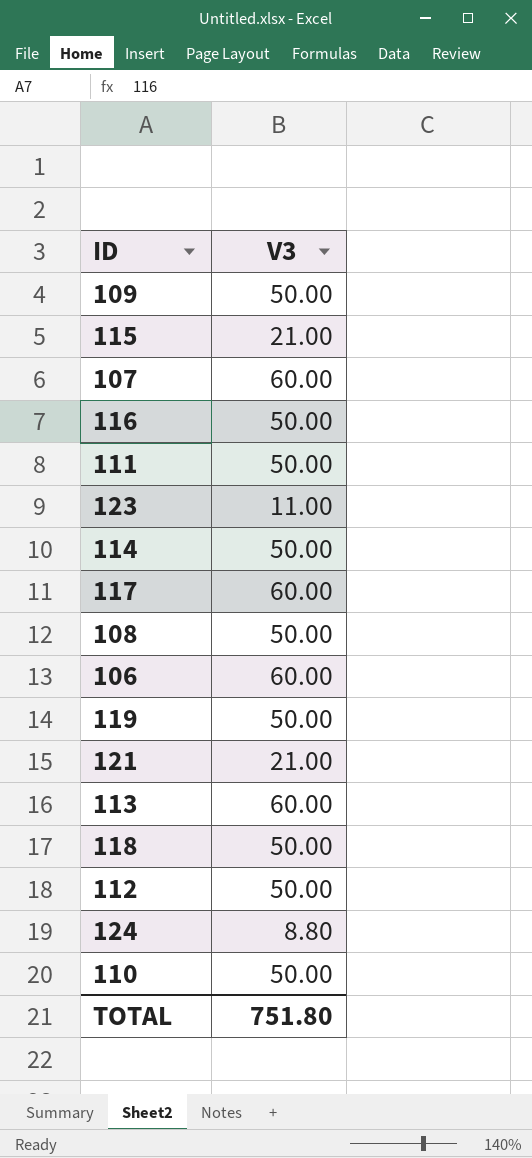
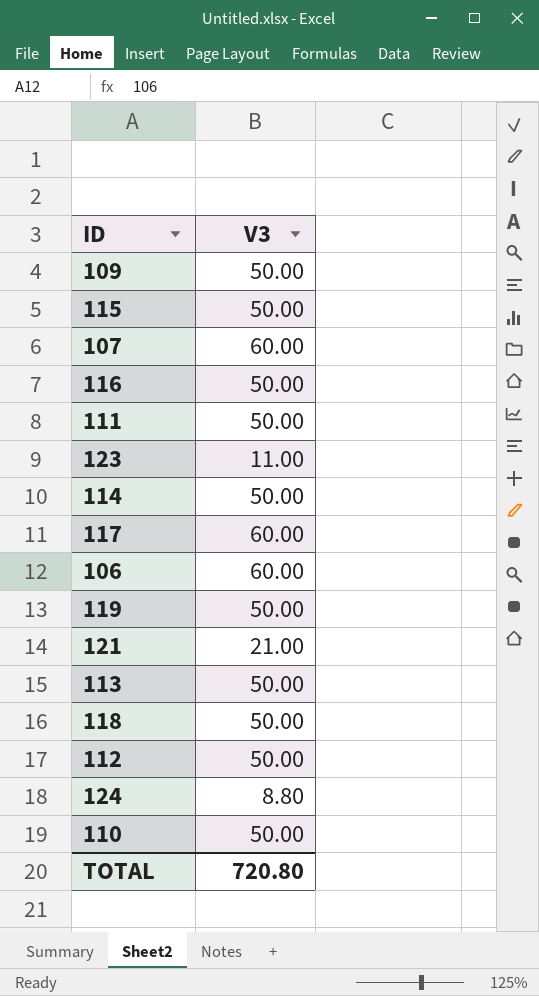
row 108: 50.00 -> none
115 | V3: 21.00 -> 50.00
113 | V3: 60.00 -> 50.00
TOTAL | V3: 751.80 -> 720.80

